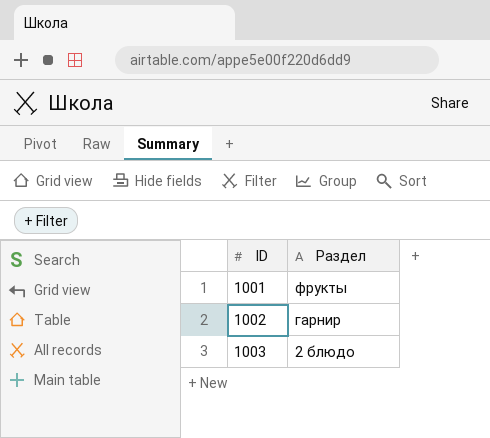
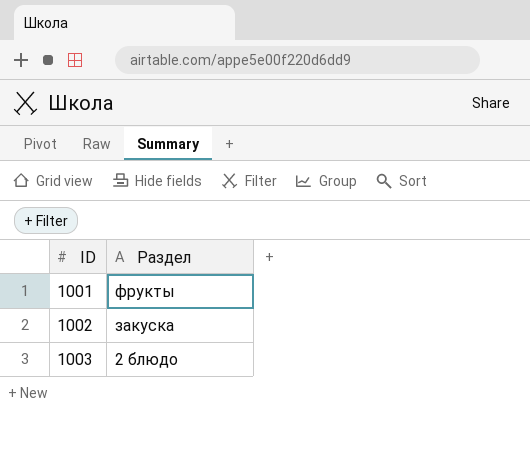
1002 | Раздел: гарнир -> закуска

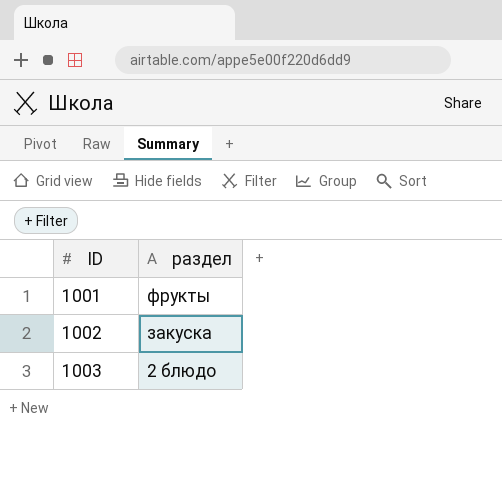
column name: Раздел -> раздел

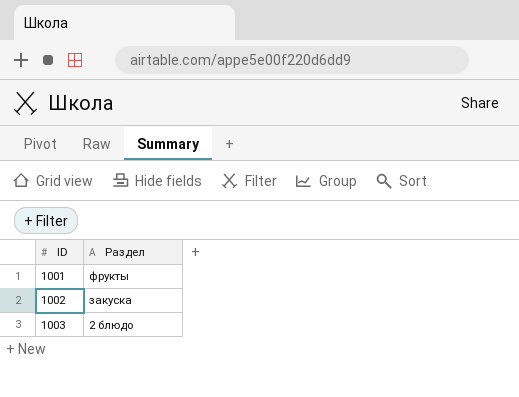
column name: раздел -> Раздел

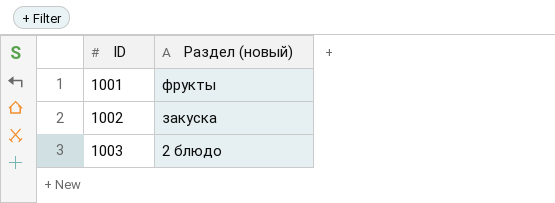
column name: Раздел -> Раздел (новый)

